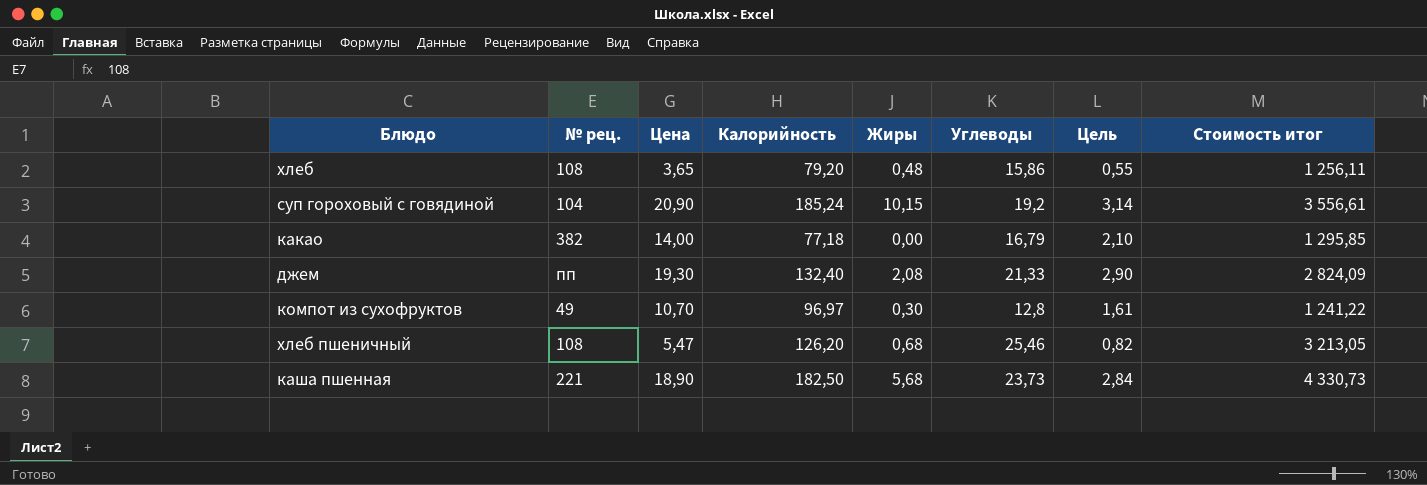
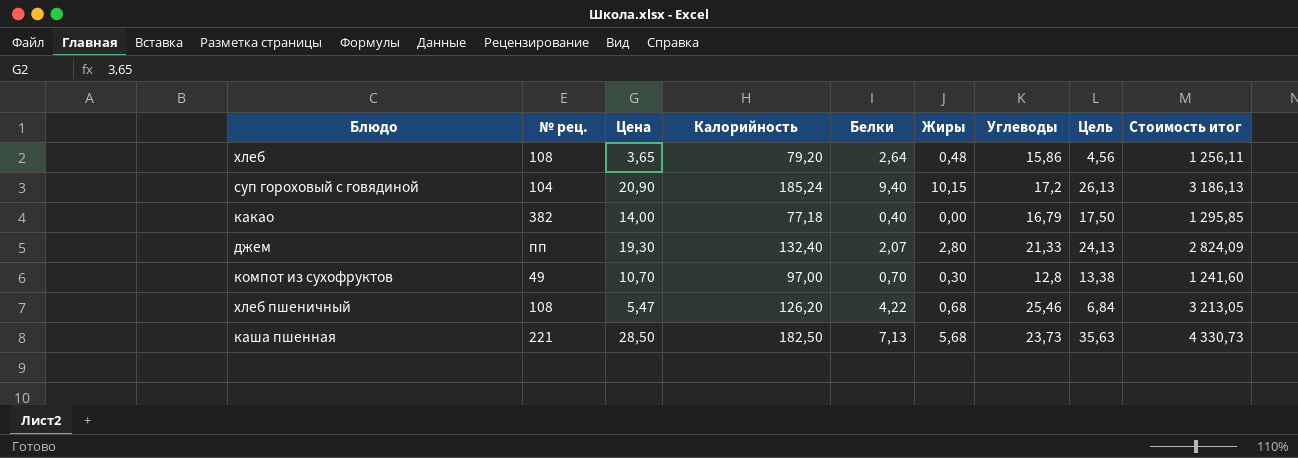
column Белки | position: none -> 5
column Цель | formula: [Цена] * 0,15 -> [Цена] * 1,25
суп гороховый с говядиной | Углеводы: 19,2 -> 17,2
суп гороховый с говядиной | Стоимость итог: 3 556,61 -> 3 186,13
джем | Жиры: 2,08 -> 2,80
компот из сухофруктов | Калорийность: 96,97 -> 97,00
компот из сухофруктов | Стоимость итог: 1 241,22 -> 1 241,60
каша пшенная | Цена: 18,90 -> 28,50

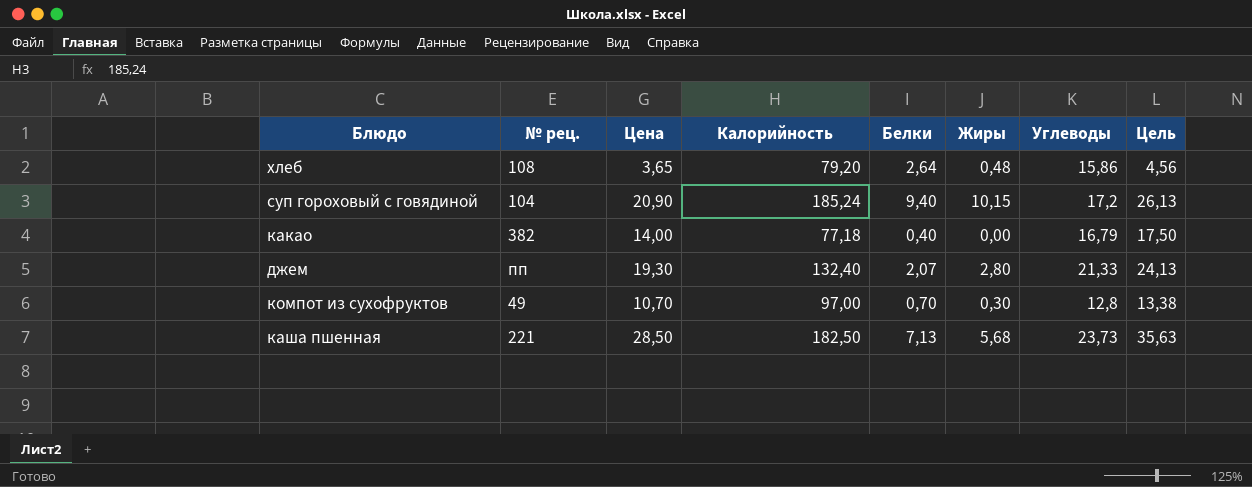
column Стоимость итог | formula: [Калорийность] * [Углеводы] -> none
row хлеб пшеничный: 108 | 5,47 | 126,20 | 4,22 | 0,68 | 25,46 | 6,84 | 3 213,05 -> none

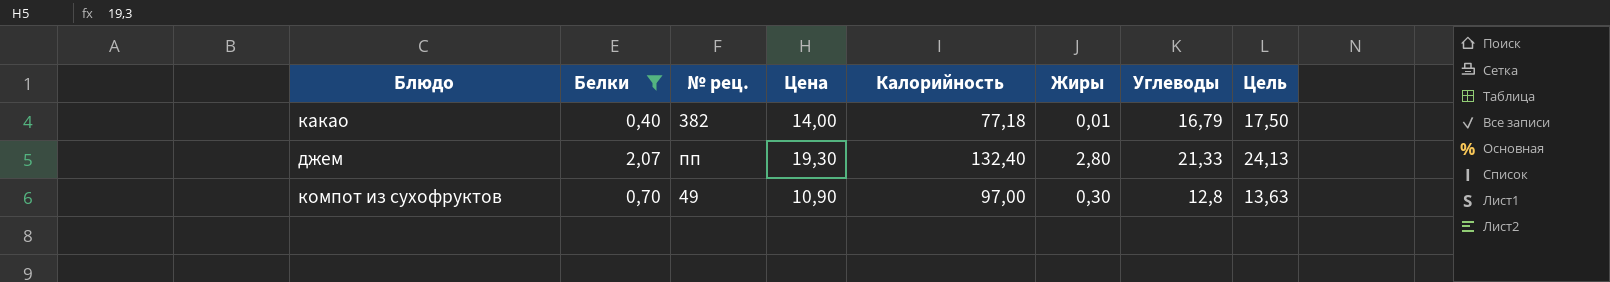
filter: none -> Белки <= 2,07
column Белки | position: 5 -> 2
какао | Жиры: 0,00 -> 0,01
компот из сухофруктов | Цена: 10,70 -> 10,90
компот из сухофруктов | Цель: 13,38 -> 13,63

